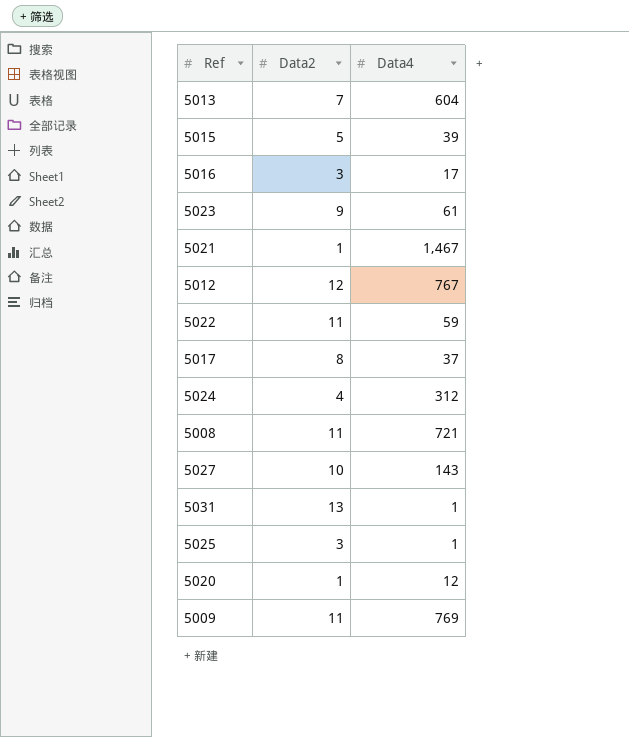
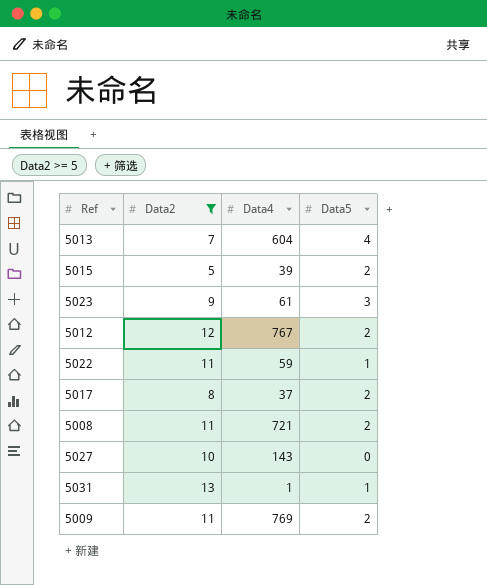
filter: none -> Data2 >= 5
column Data5 | position: none -> 4

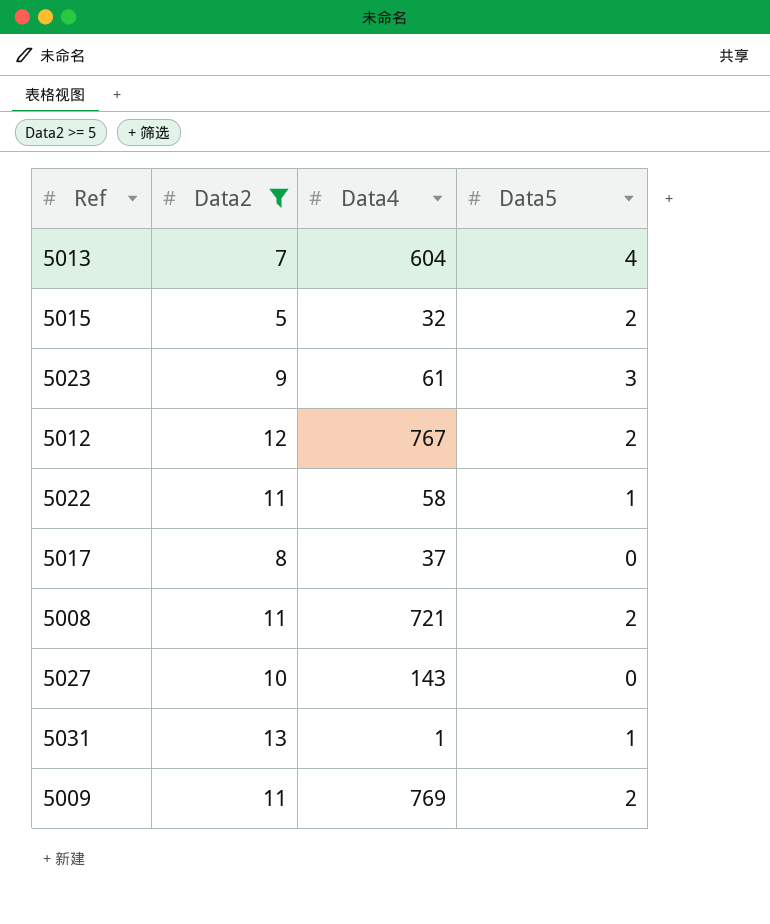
5015 | Data4: 39 -> 32
5022 | Data4: 59 -> 58
5017 | Data5: 2 -> 0

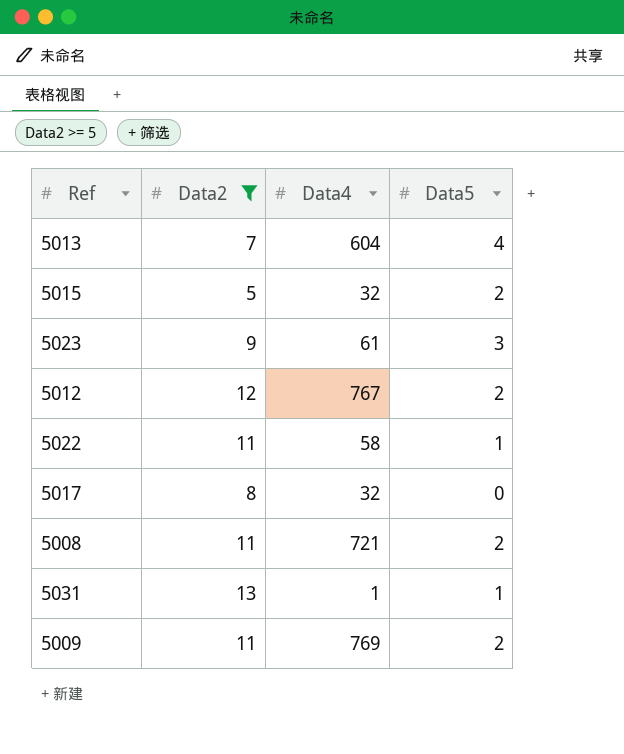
row 5027: 10 | 143 | 0 -> none
5017 | Data4: 37 -> 32

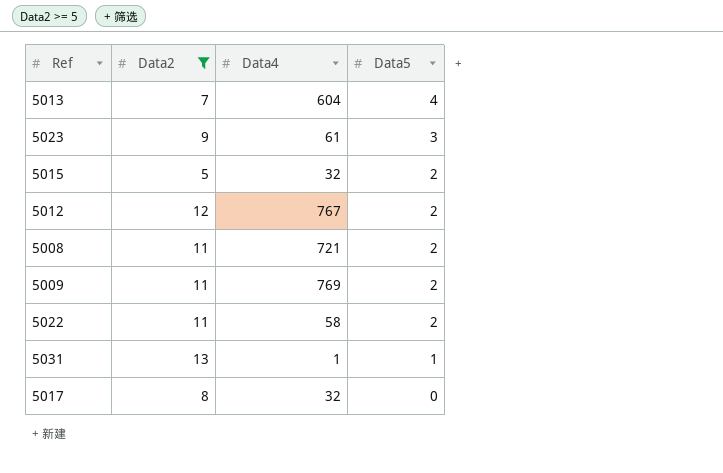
row order: none -> Data5 descending
5022 | Data5: 1 -> 2

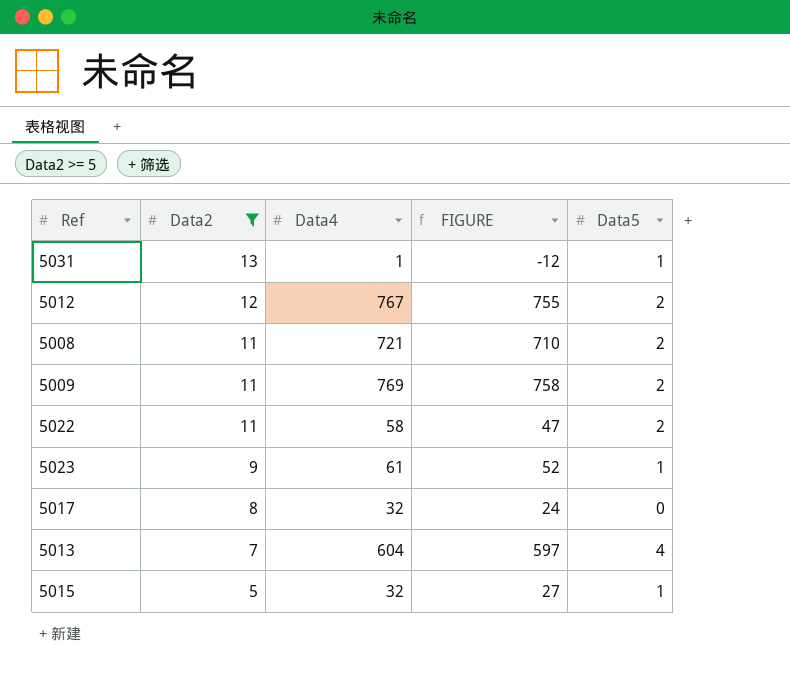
row order: Data5 descending -> Data2 descending
column FIGURE | formula: none -> [Data4] - [Data2]
5023 | Data5: 3 -> 1
5015 | Data5: 2 -> 1

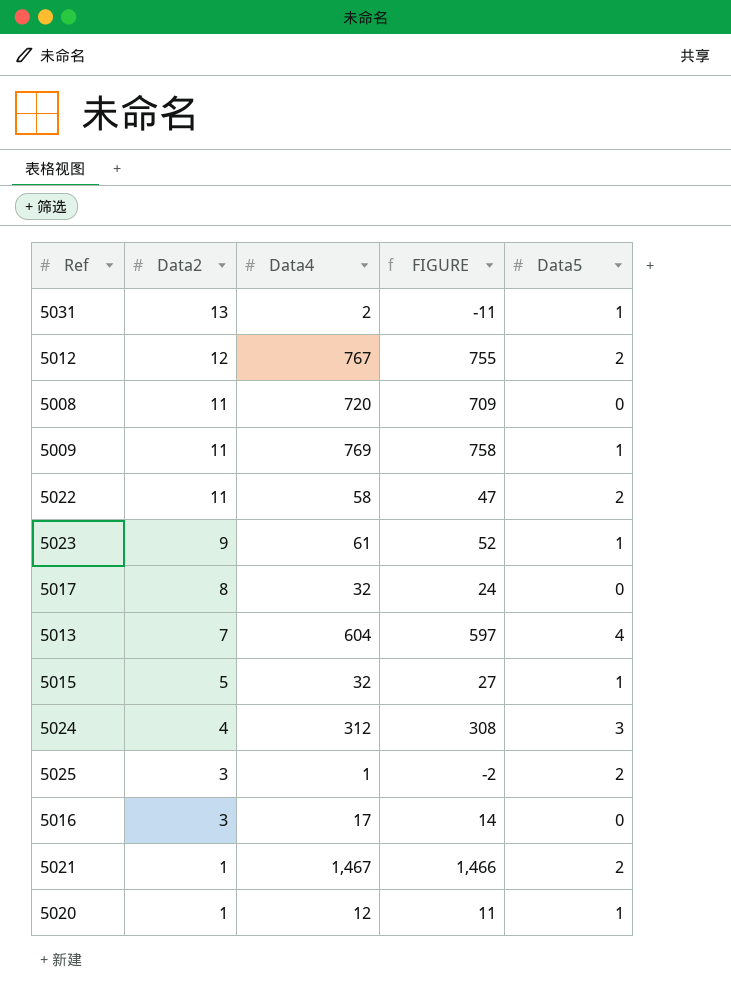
filter: Data2 >= 5 -> none
5031 | Data4: 1 -> 2
5031 | FIGURE: -12 -> -11
5008 | Data4: 721 -> 720
5008 | FIGURE: 710 -> 709
5008 | Data5: 2 -> 0
5009 | Data5: 2 -> 1

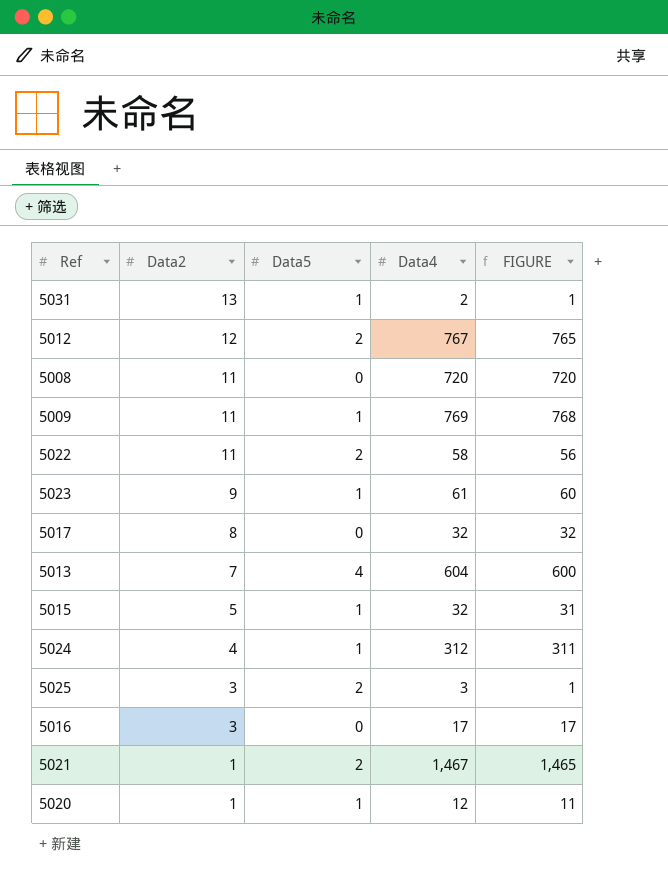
column Data5 | position: 5 -> 3
column FIGURE | formula: [Data4] - [Data2] -> [Data4] - [Data5]
5024 | Data5: 3 -> 1
5025 | Data4: 1 -> 3

